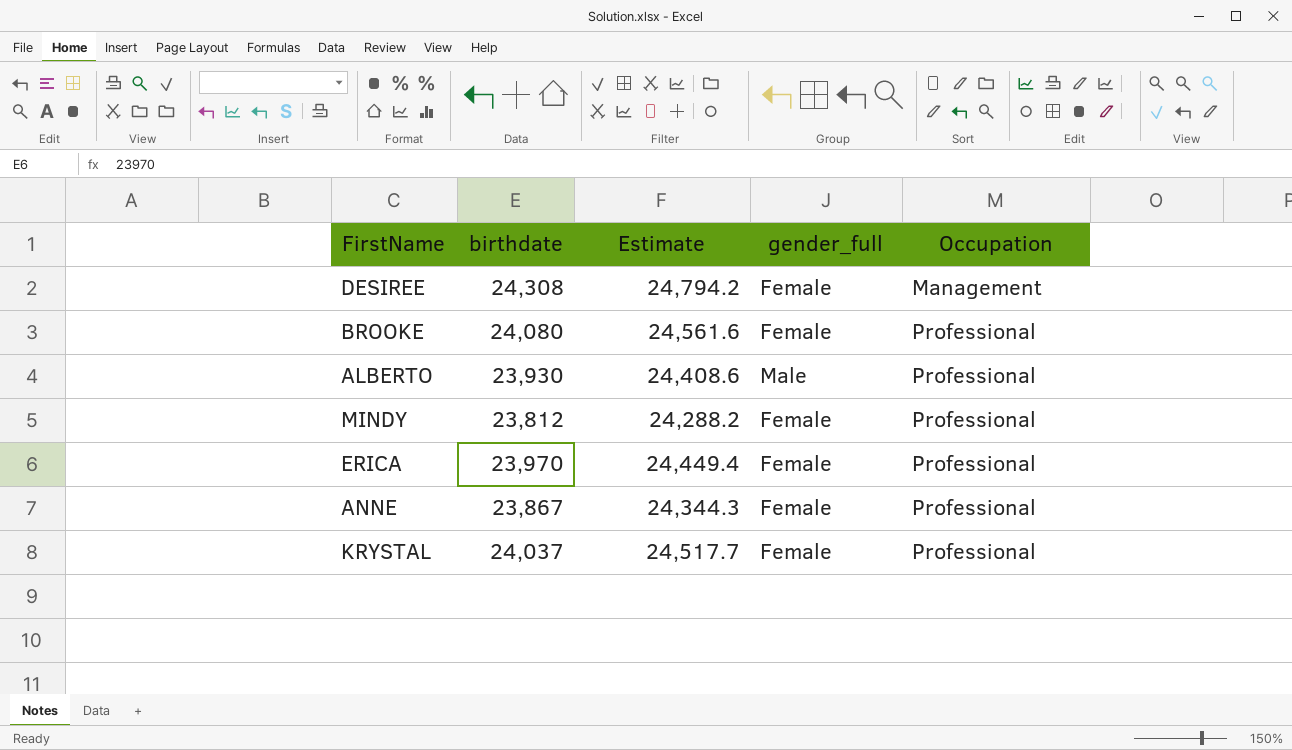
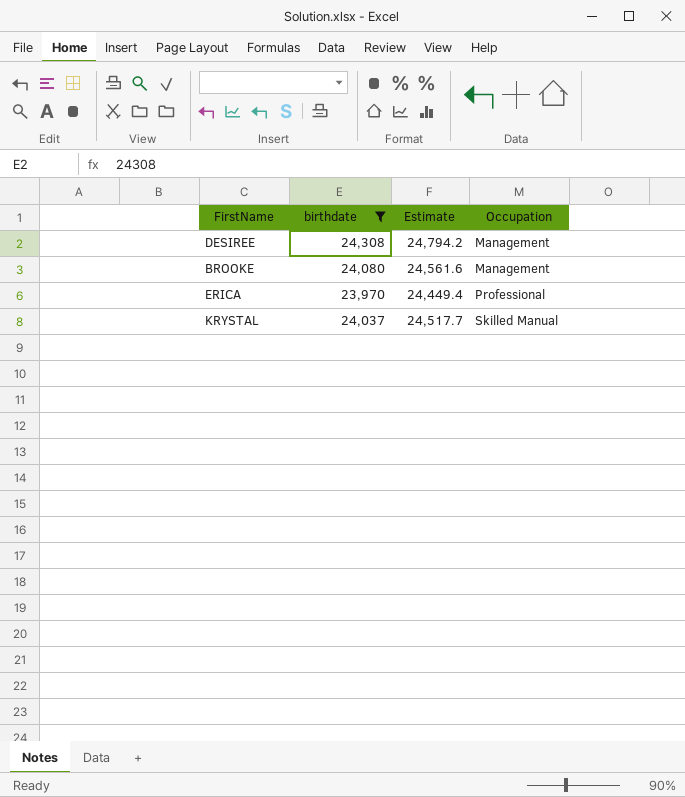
filter: none -> birthdate >= 23,970
column gender_full | position: 4 -> none
BROOKE | Occupation: Professional -> Management
KRYSTAL | Occupation: Professional -> Skilled Manual

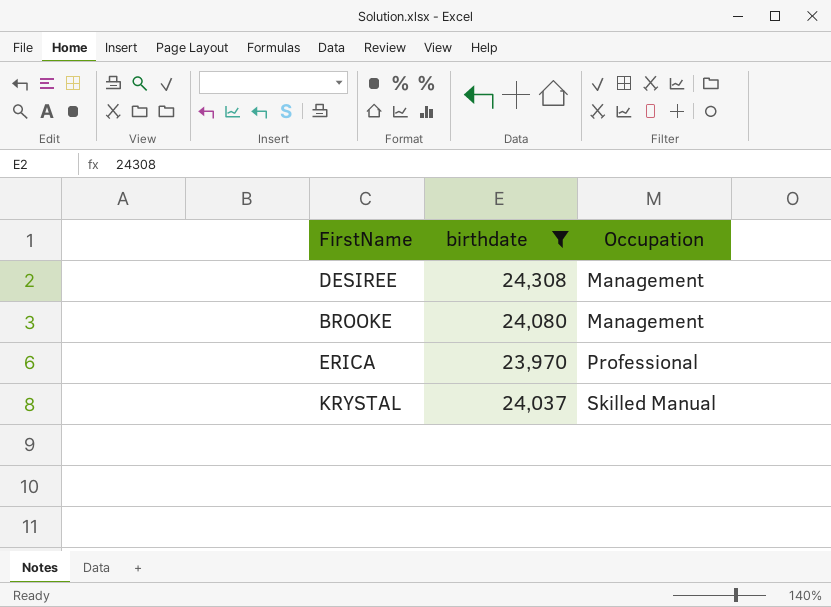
column Estimate | formula: [birthdate] * 1.02 -> none

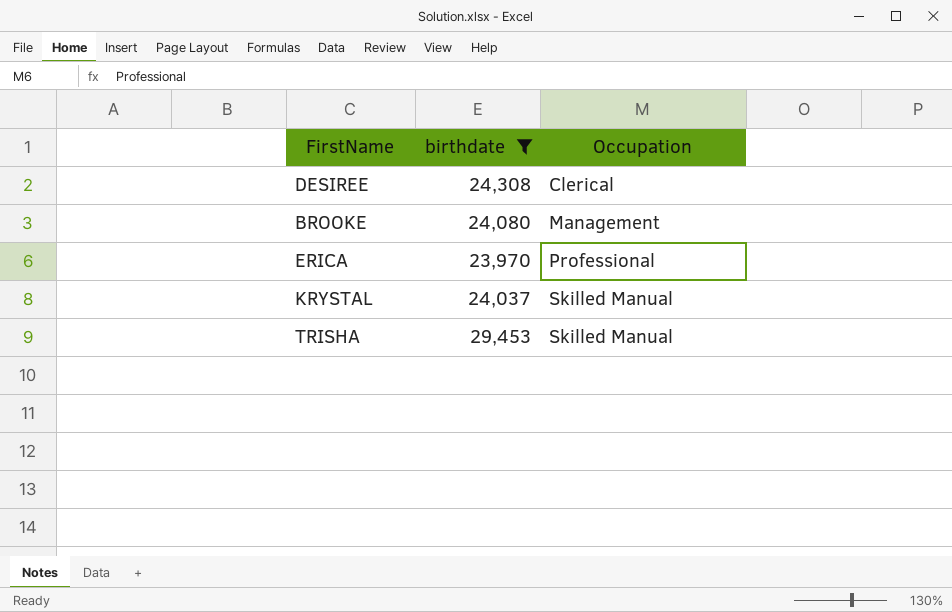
DESIREE | Occupation: Management -> Clerical
row TRISHA: none -> 29,453 | Skilled Manual

